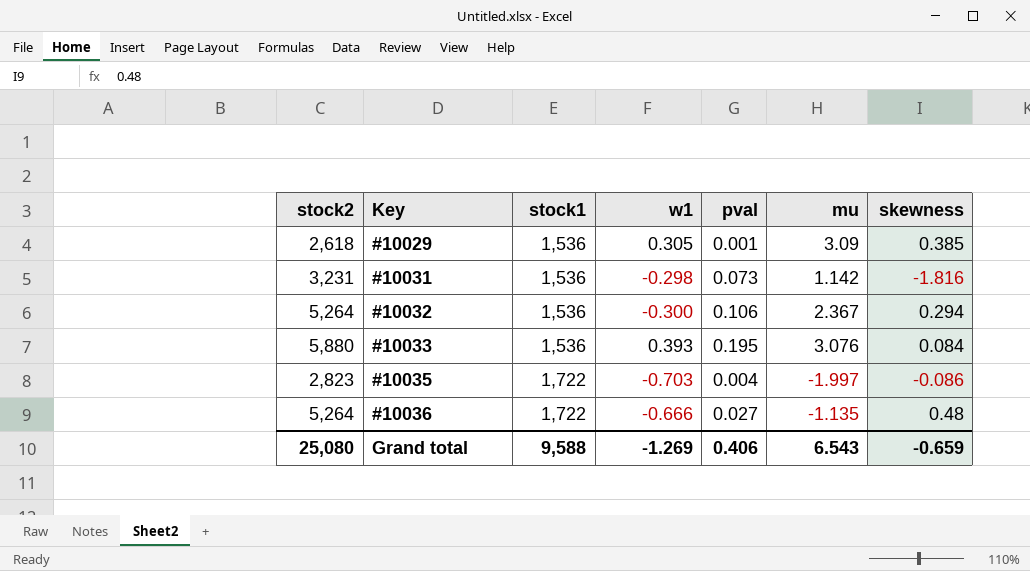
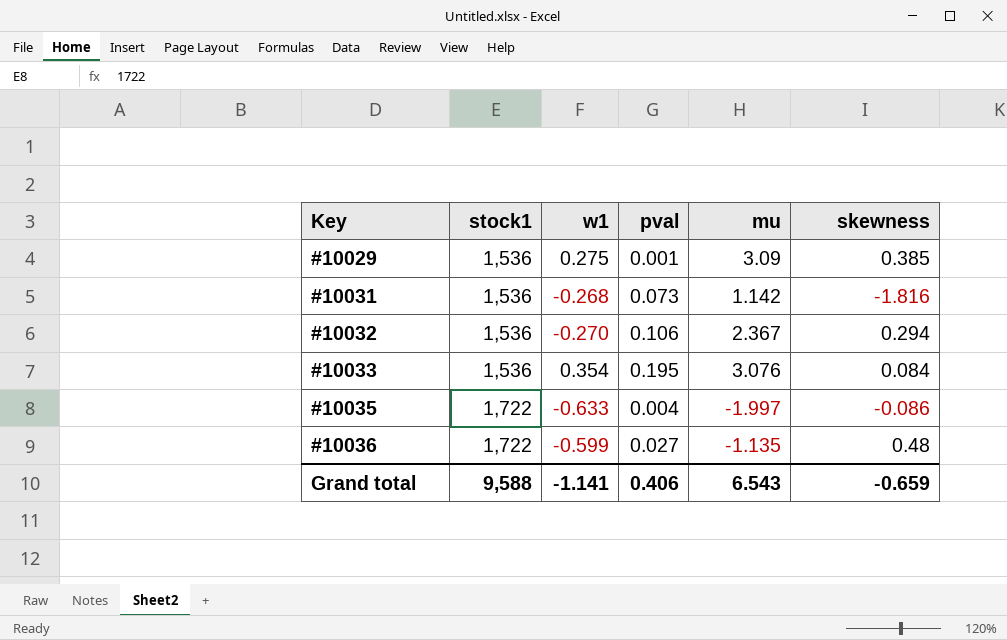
column stock2 | position: 1 -> none
#10029 | w1: 0.305 -> 0.275
#10031 | w1: -0.298 -> -0.268
#10032 | w1: -0.300 -> -0.270
#10033 | w1: 0.393 -> 0.354
#10035 | w1: -0.703 -> -0.633
#10036 | w1: -0.666 -> -0.599
Grand total | w1: -1.269 -> -1.141

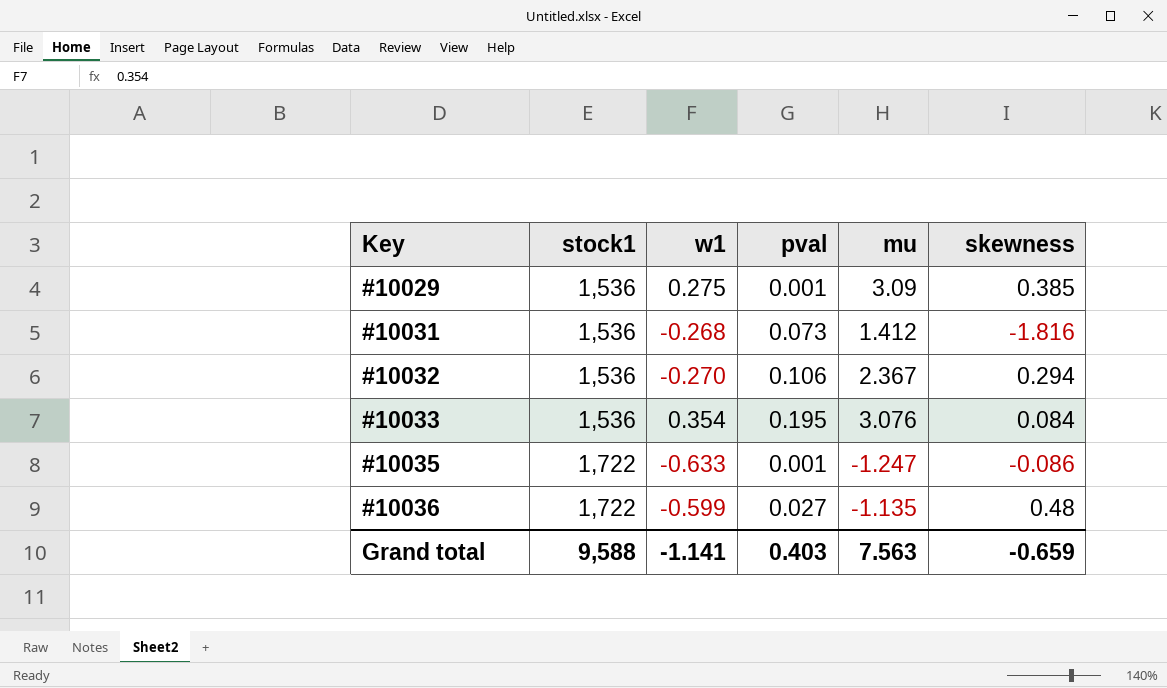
#10031 | mu: 1.142 -> 1.412
#10035 | pval: 0.004 -> 0.001
#10035 | mu: -1.997 -> -1.247
Grand total | pval: 0.406 -> 0.403
Grand total | mu: 6.543 -> 7.563

